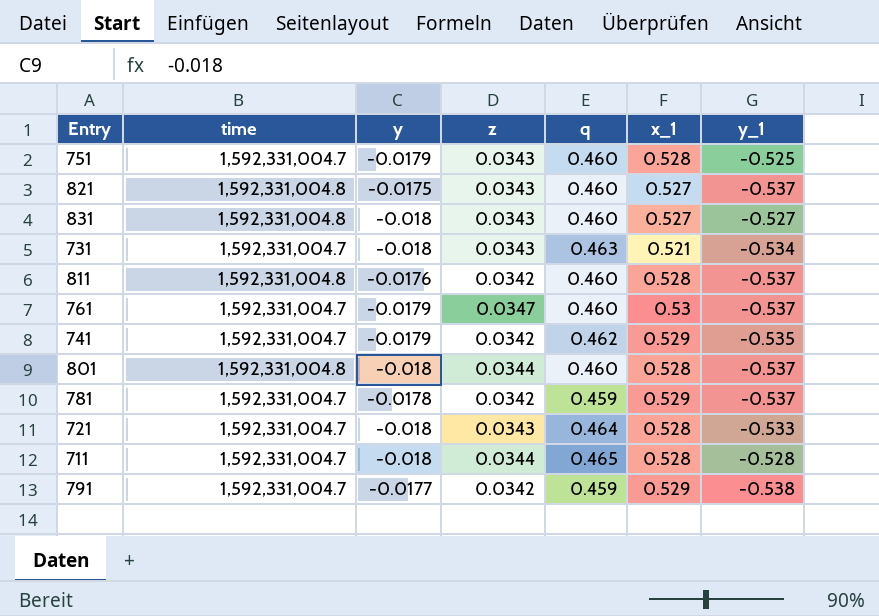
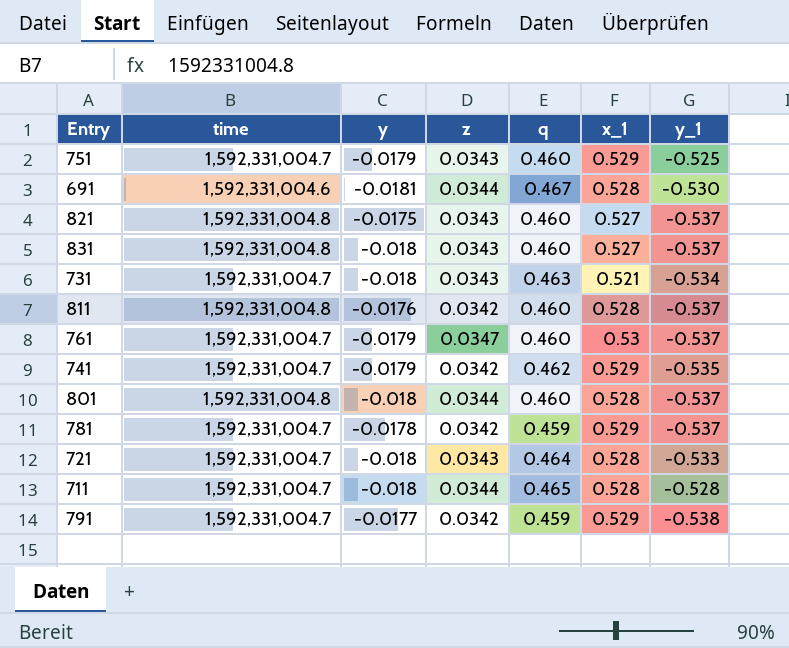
751 | x_1: 0.528 -> 0.529
row 691: none -> 1,592,331,004.6 | -0.0181 | 0.0344 | 0.467 | 0.528 | -0.530
831 | y_1: -0.527 -> -0.537

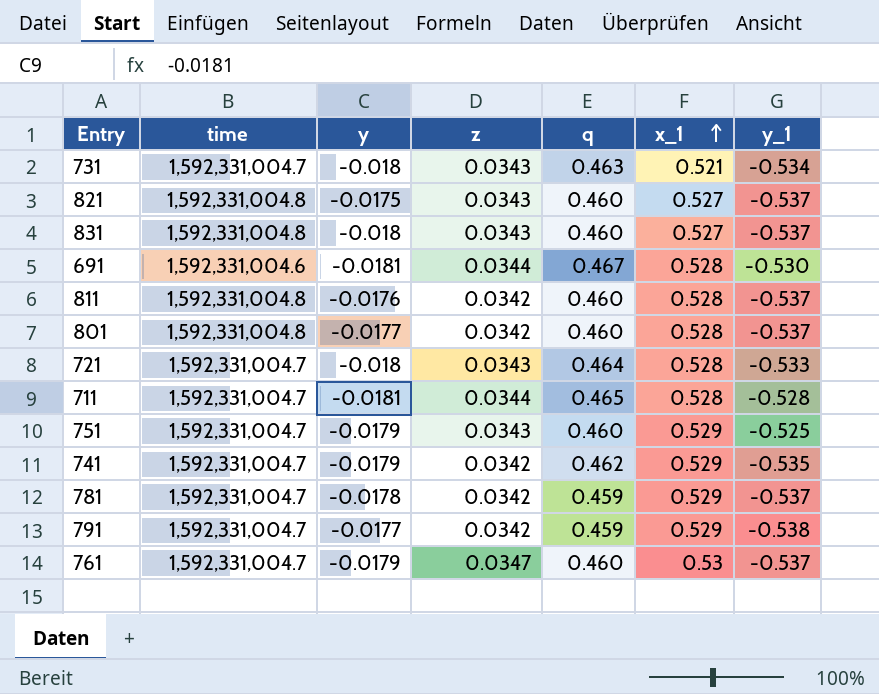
row order: none -> x_1 ascending
801 | y: -0.018 -> -0.0177
801 | z: 0.0344 -> 0.0342
711 | y: -0.018 -> -0.0181

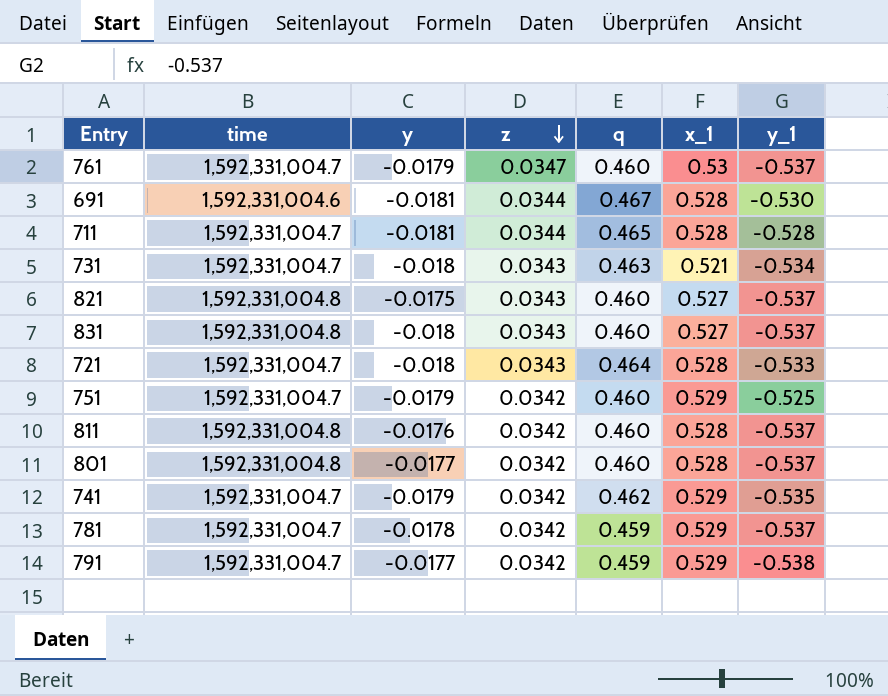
row order: x_1 ascending -> z descending
751 | z: 0.0343 -> 0.0342

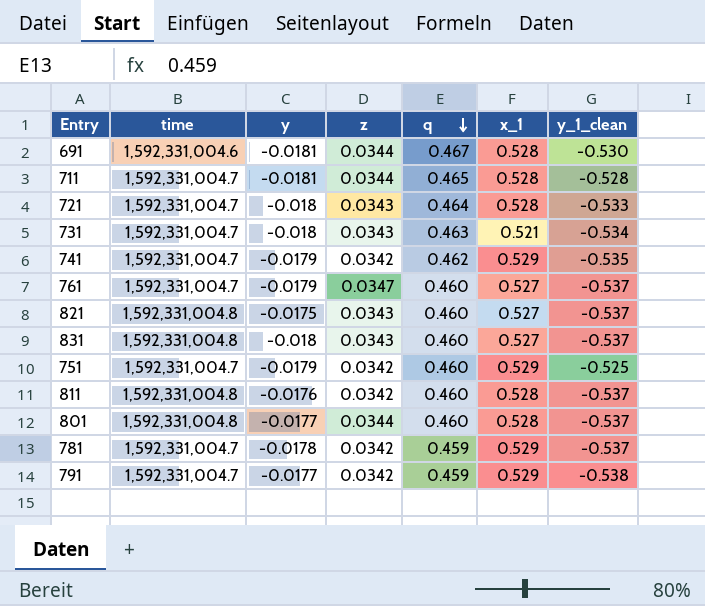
row order: z descending -> q descending
column name: y_1 -> y_1_clean
761 | x_1: 0.53 -> 0.527
801 | z: 0.0342 -> 0.0344

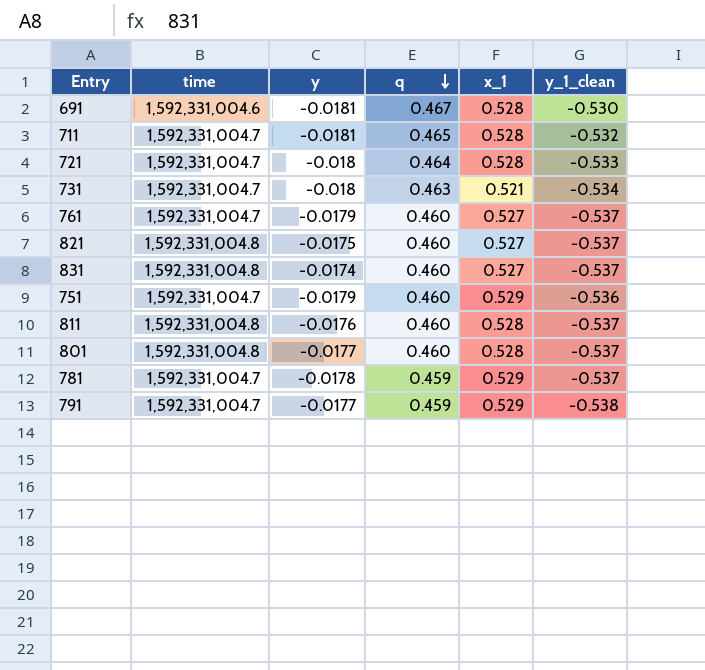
column z | position: 4 -> none
row 741: 1,592,331,004.7 | -0.0179 | 0.0342 | 0.462 | 0.529 | -0.535 -> none
711 | y_1_clean: -0.528 -> -0.532
831 | y: -0.018 -> -0.0174
751 | y_1_clean: -0.525 -> -0.536

